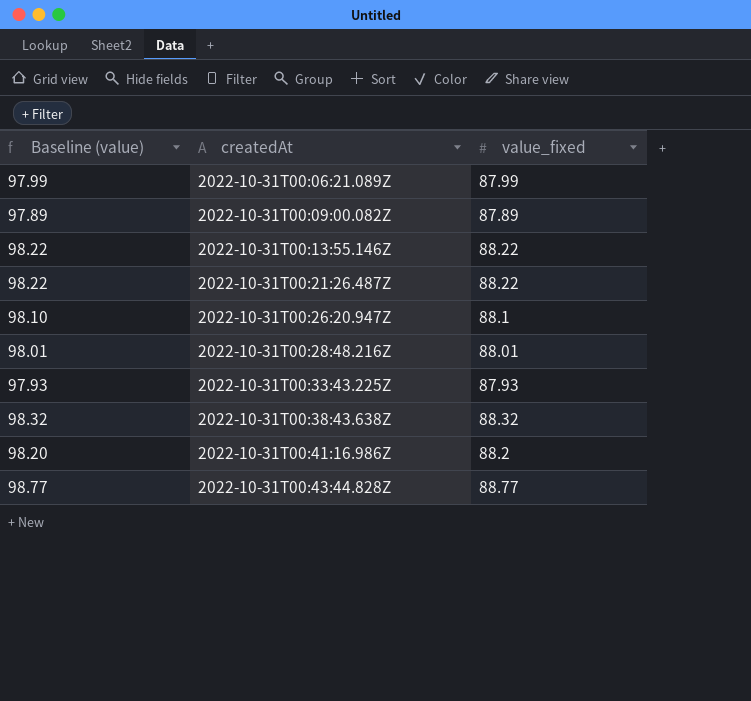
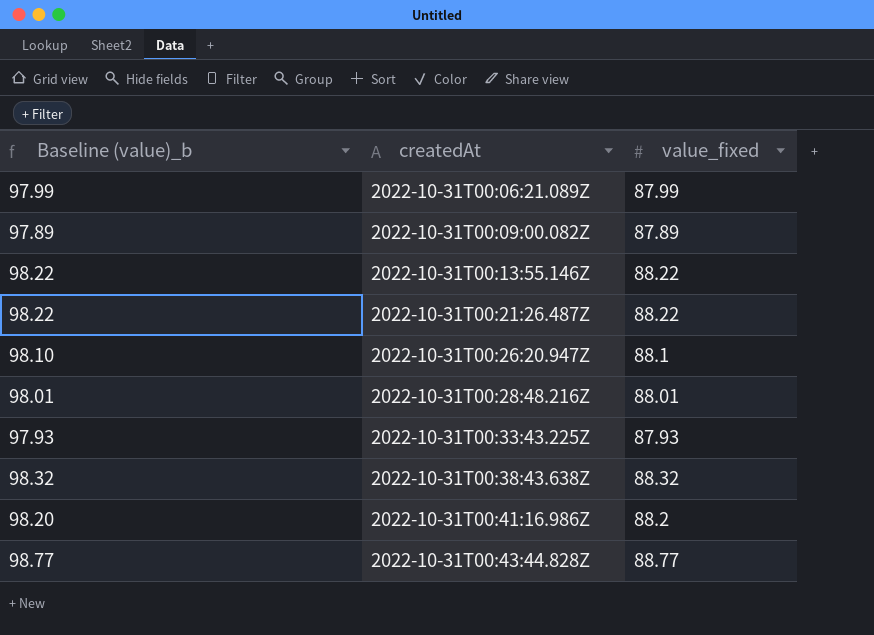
column name: Baseline (value) -> Baseline (value)_b

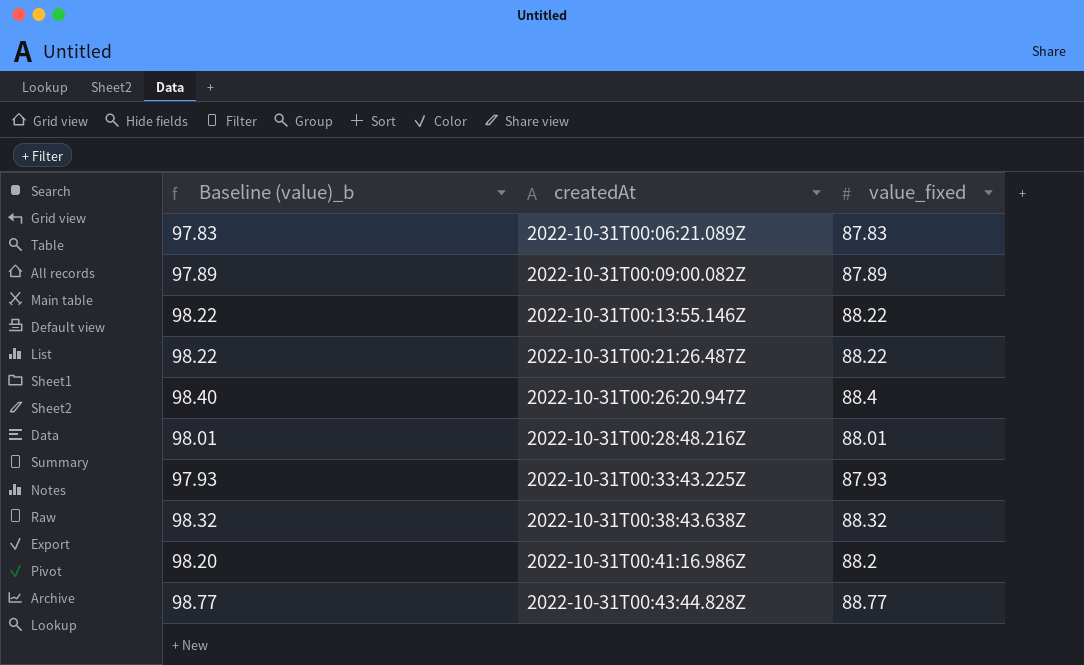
2022-10-31T00:06:21.089Z | Baseline (value)_b: 97.99 -> 97.83
2022-10-31T00:06:21.089Z | value_fixed: 87.99 -> 87.83
2022-10-31T00:26:20.947Z | Baseline (value)_b: 98.10 -> 98.40
2022-10-31T00:26:20.947Z | value_fixed: 88.1 -> 88.4

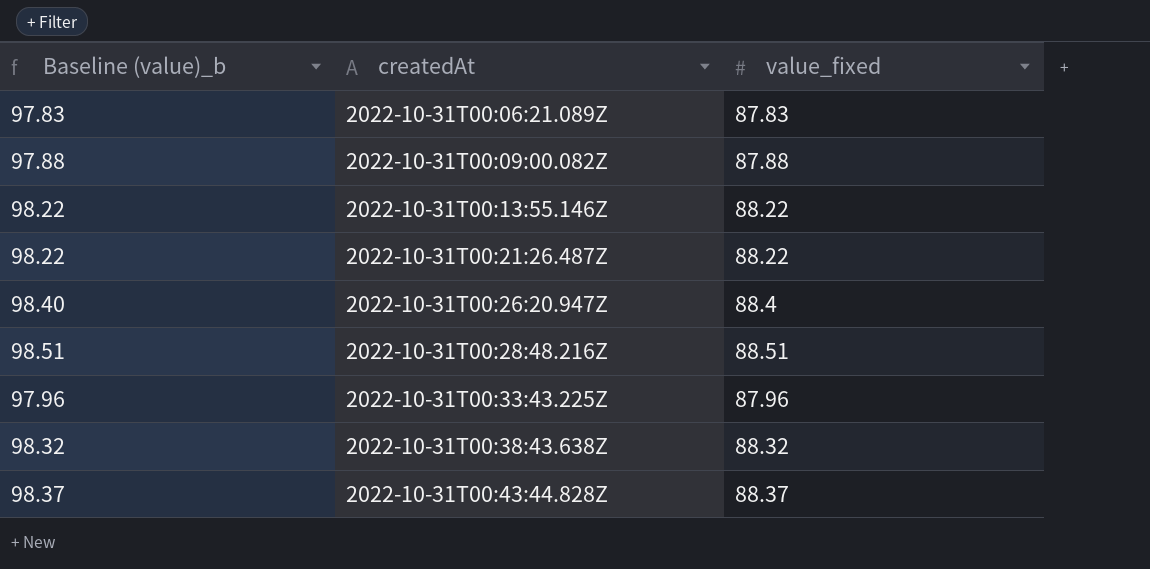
row 2022-10-31T00:41:16.986Z: 98.20 | 88.2 -> none
2022-10-31T00:09:00.082Z | Baseline (value)_b: 97.89 -> 97.88
2022-10-31T00:09:00.082Z | value_fixed: 87.89 -> 87.88
2022-10-31T00:28:48.216Z | Baseline (value)_b: 98.01 -> 98.51
2022-10-31T00:28:48.216Z | value_fixed: 88.01 -> 88.51
2022-10-31T00:33:43.225Z | Baseline (value)_b: 97.93 -> 97.96
2022-10-31T00:33:43.225Z | value_fixed: 87.93 -> 87.96
2022-10-31T00:43:44.828Z | Baseline (value)_b: 98.77 -> 98.37
2022-10-31T00:43:44.828Z | value_fixed: 88.77 -> 88.37

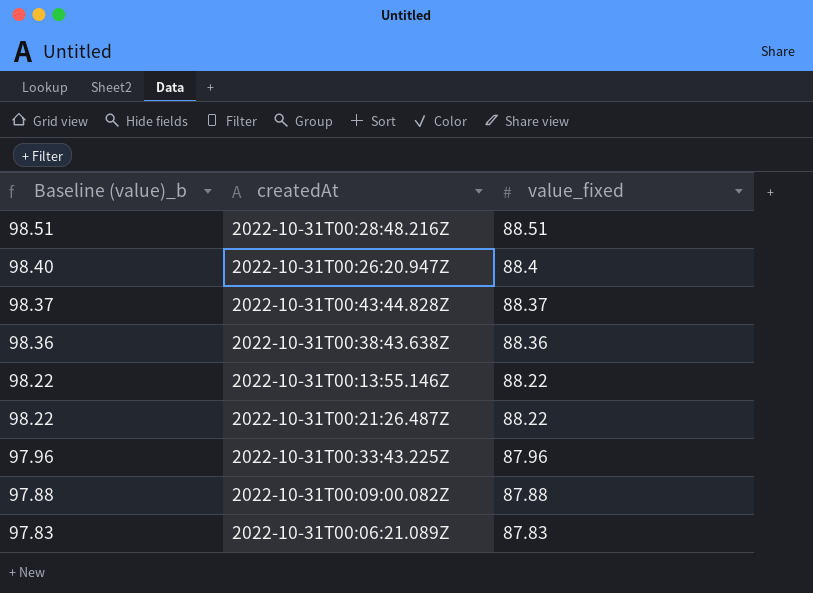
row order: createdAt ascending -> Baseline (value)_b descending
2022-10-31T00:38:43.638Z | Baseline (value)_b: 98.32 -> 98.36
2022-10-31T00:38:43.638Z | value_fixed: 88.32 -> 88.36

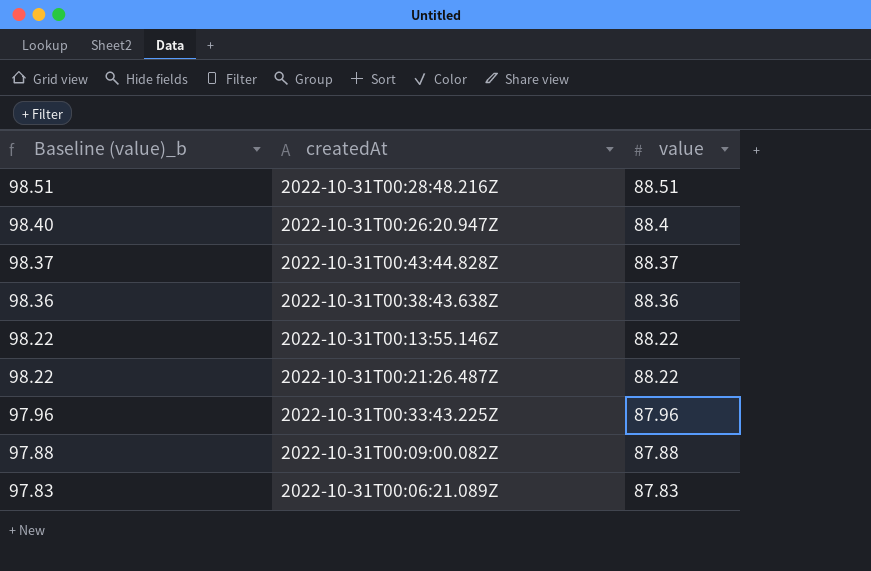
column name: value_fixed -> value

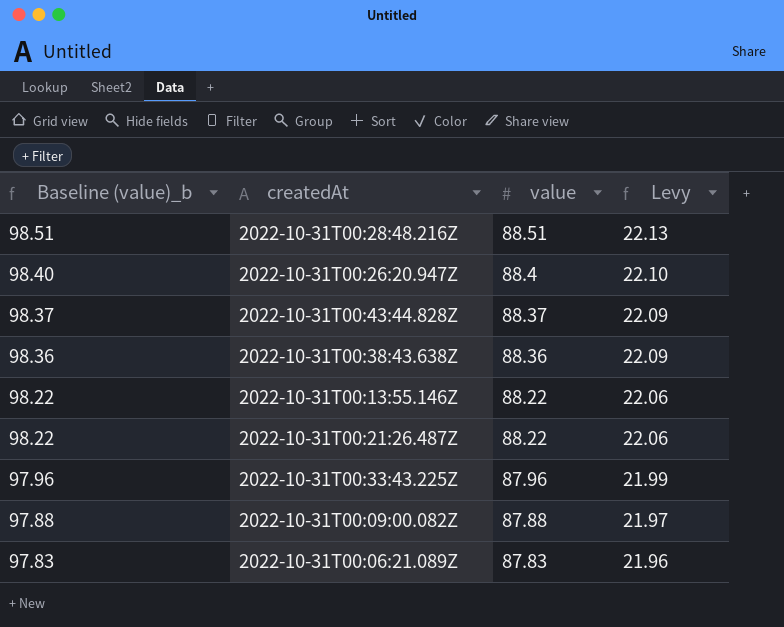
column Levy | formula: none -> [value] * 0.25

